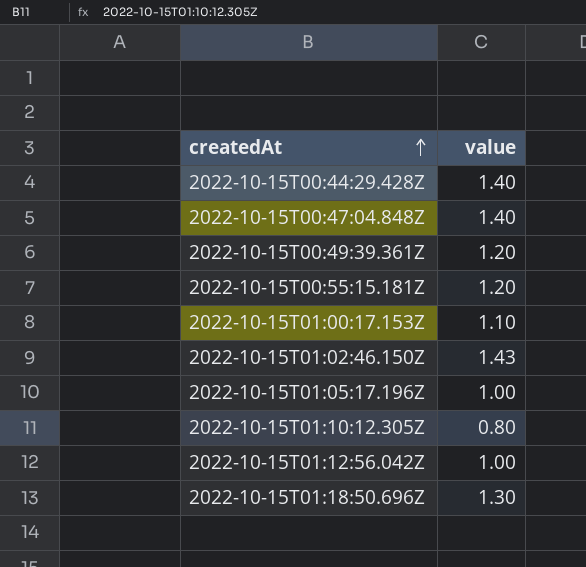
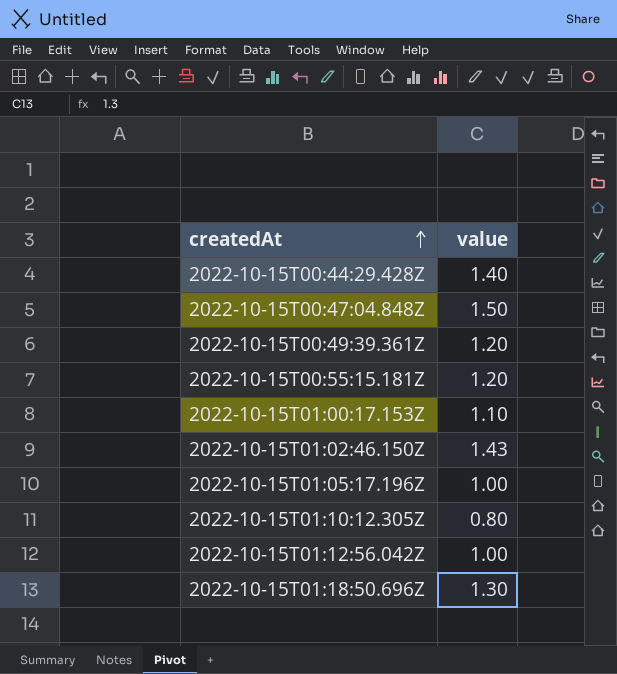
2022-10-15T00:47:04.848Z | value: 1.40 -> 1.50

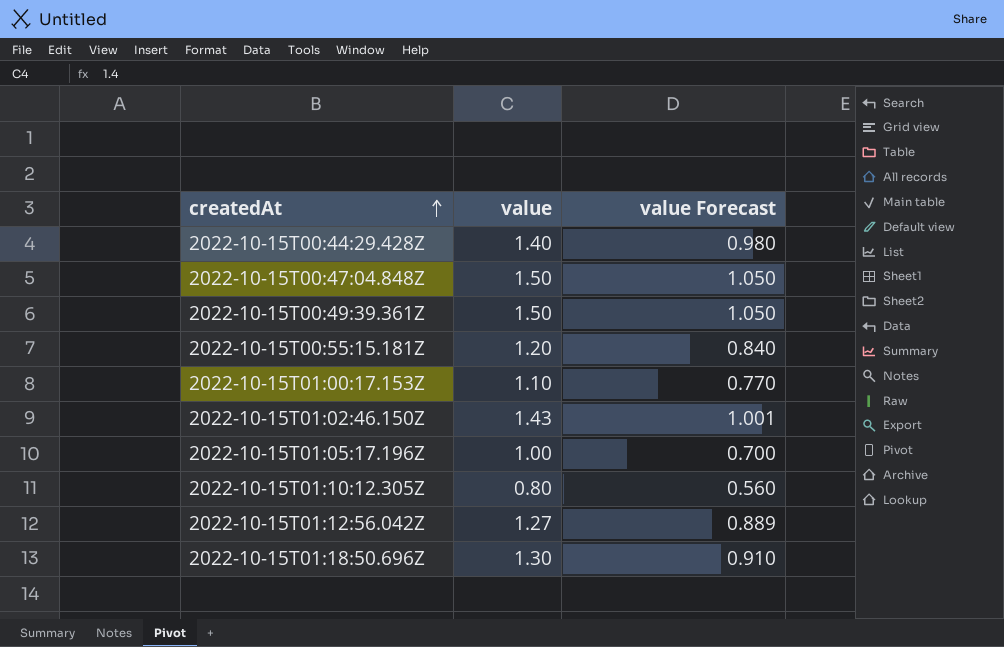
column value Forecast | formula: none -> [value] * 0.7
2022-10-15T00:49:39.361Z | value: 1.20 -> 1.50
2022-10-15T01:12:56.042Z | value: 1.00 -> 1.27

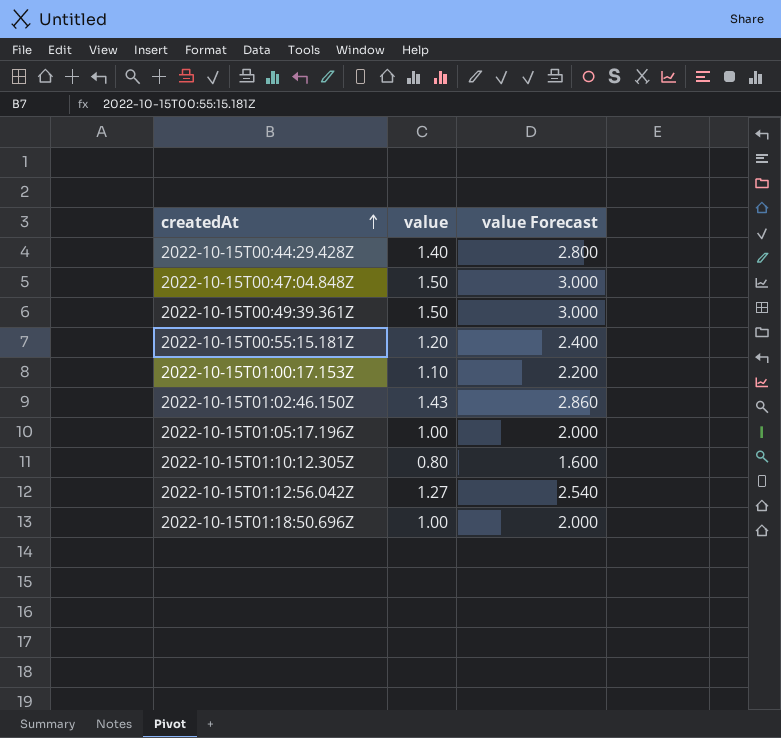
column value Forecast | formula: [value] * 0.7 -> [value] * 2
2022-10-15T01:18:50.696Z | value: 1.30 -> 1.00

